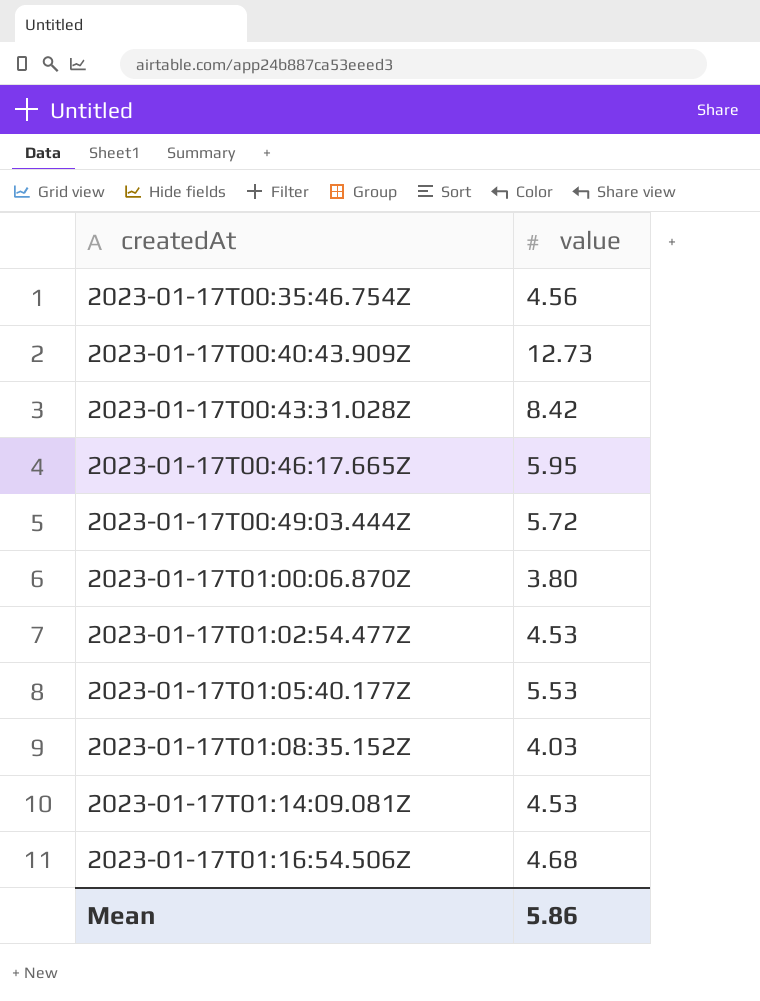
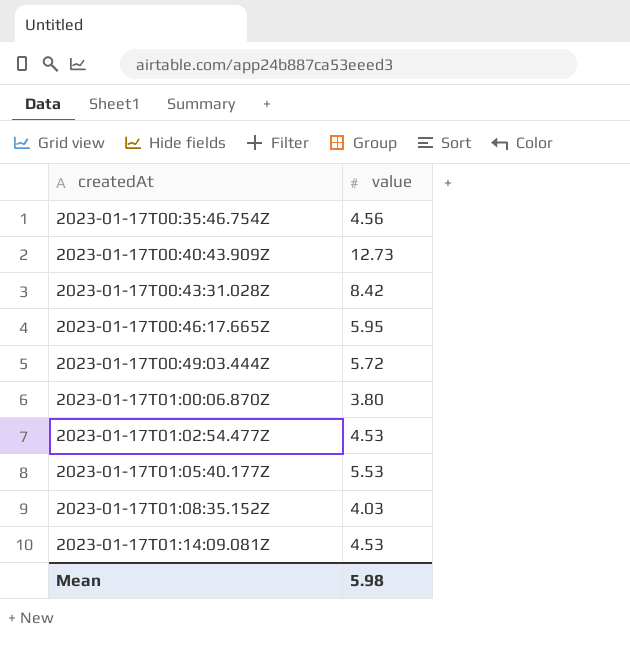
row 2023-01-17T01:16:54.506Z: 4.68 -> none
Mean | value: 5.86 -> 5.98

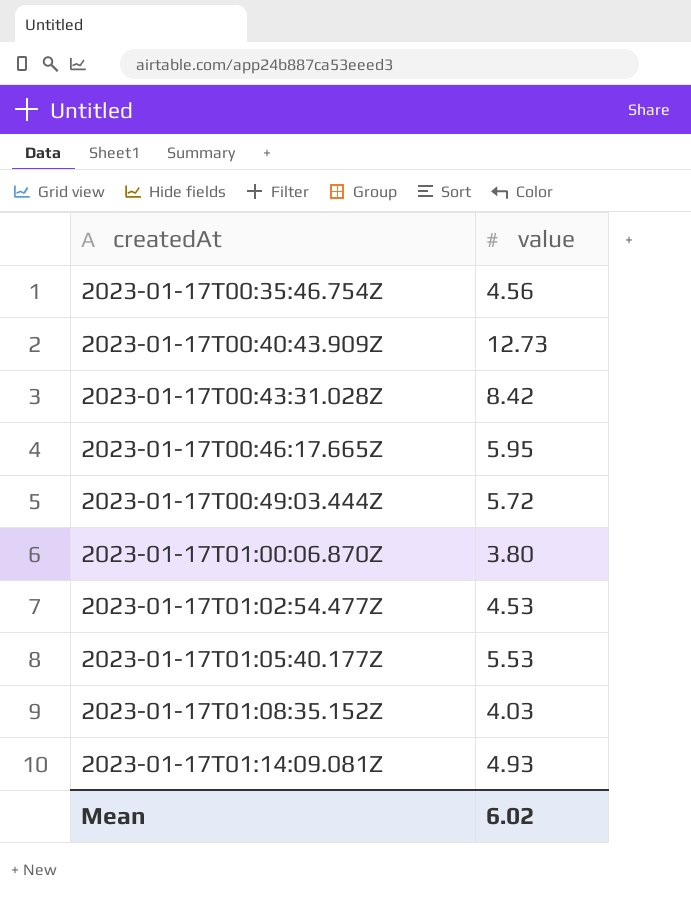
2023-01-17T01:14:09.081Z | value: 4.53 -> 4.93
Mean | value: 5.98 -> 6.02

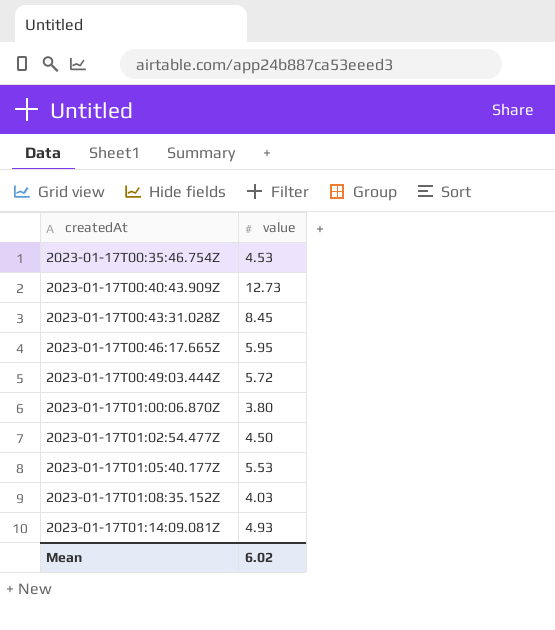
2023-01-17T00:35:46.754Z | value: 4.56 -> 4.53
2023-01-17T00:43:31.028Z | value: 8.42 -> 8.45
2023-01-17T01:02:54.477Z | value: 4.53 -> 4.50

